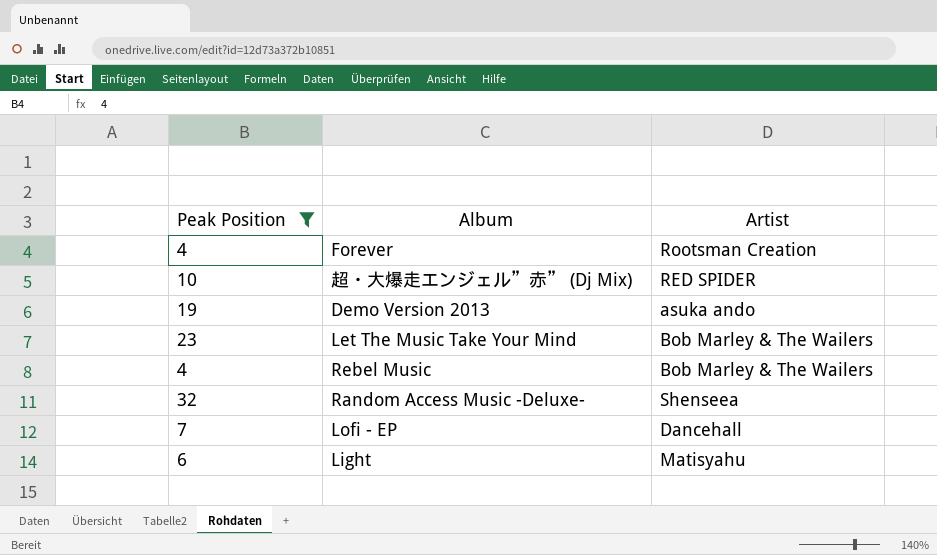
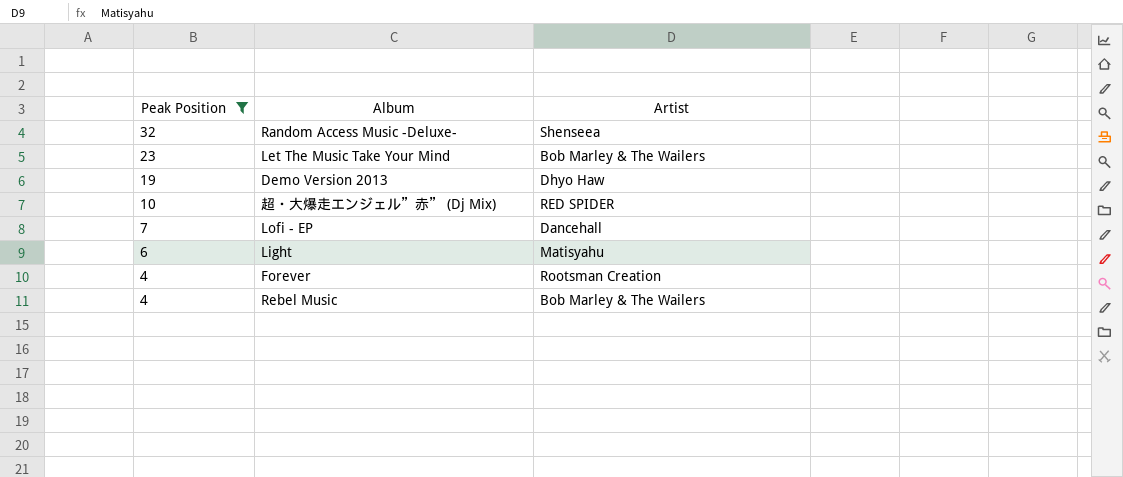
row order: none -> Peak Position descending
Demo Version 2013 | Artist: asuka ando -> Dhyo Haw

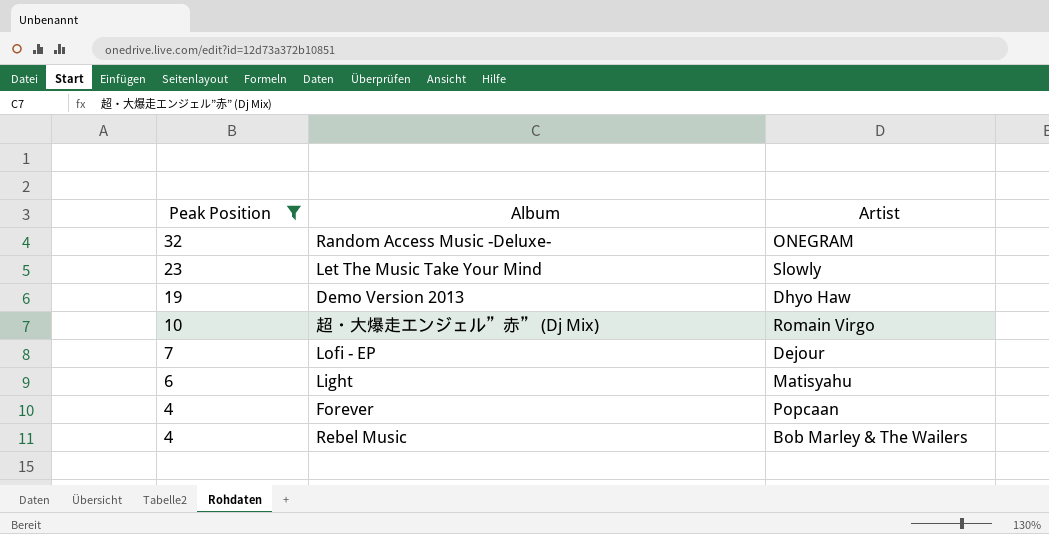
Random Access Music -Deluxe- | Artist: Shenseea -> ONEGRAM
Let The Music Take Your Mind | Artist: Bob Marley & The Wailers -> Slowly
超・大爆走エンジェル”赤” (Dj Mix) | Artist: RED SPIDER -> Romain Virgo
Lofi - EP | Artist: Dancehall -> Dejour
Forever | Artist: Rootsman Creation -> Popcaan

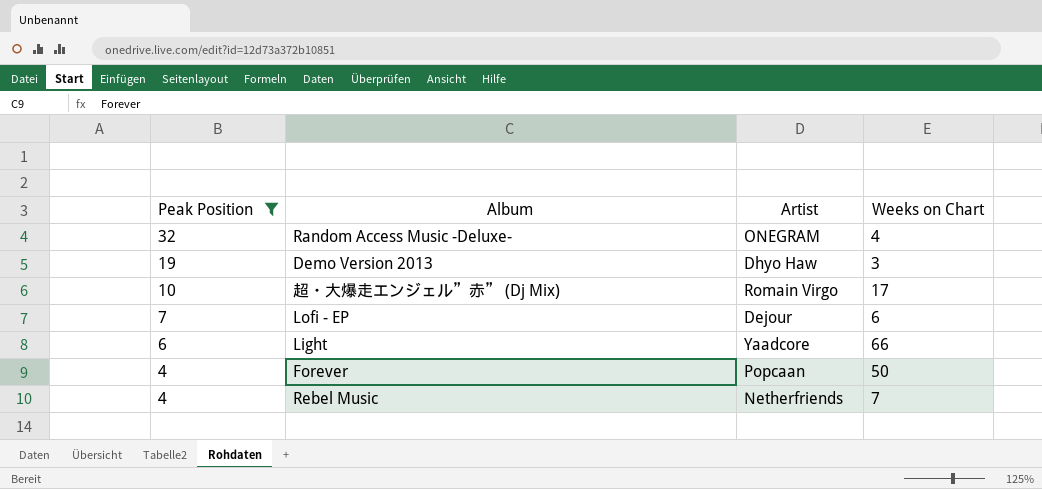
column Weeks on Chart | position: none -> 4
row Let The Music Take Your Mind: 23 | Slowly -> none
Light | Artist: Matisyahu -> Yaadcore
Rebel Music | Artist: Bob Marley & The Wailers -> Netherfriends

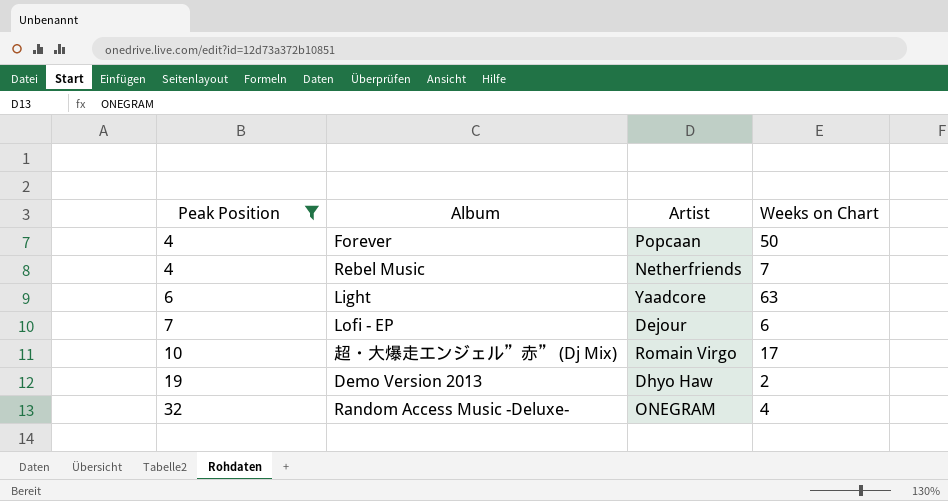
row order: Peak Position descending -> Peak Position ascending
Light | Weeks on Chart: 66 -> 63
Demo Version 2013 | Weeks on Chart: 3 -> 2

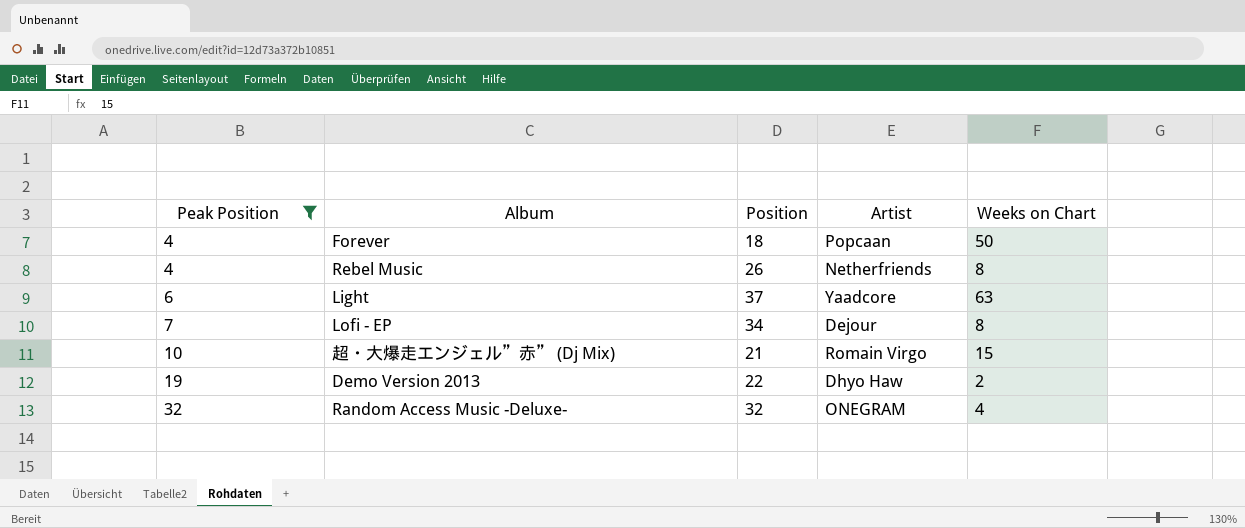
column Position | position: none -> 3
Rebel Music | Weeks on Chart: 7 -> 8
Lofi - EP | Weeks on Chart: 6 -> 8
超・大爆走エンジェル”赤” (Dj Mix) | Weeks on Chart: 17 -> 15

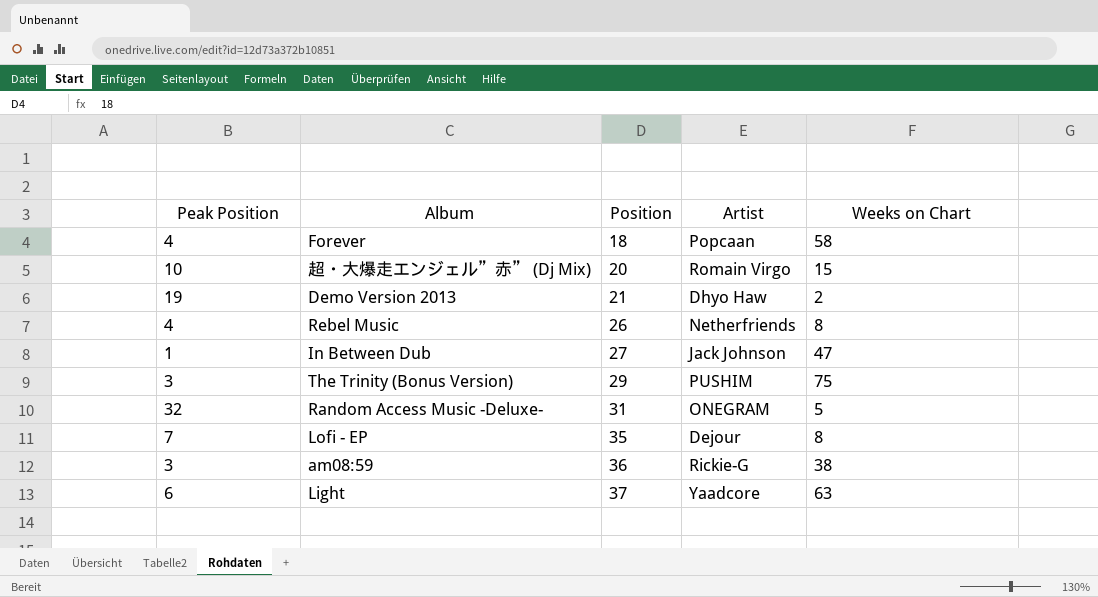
filter: Peak Position >= 4 -> none
row order: Peak Position ascending -> Position ascending
Forever | Weeks on Chart: 50 -> 58
超・大爆走エンジェル”赤” (Dj Mix) | Position: 21 -> 20
Demo Version 2013 | Position: 22 -> 21
Random Access Music -Deluxe- | Position: 32 -> 31
Random Access Music -Deluxe- | Weeks on Chart: 4 -> 5
Lofi - EP | Position: 34 -> 35

